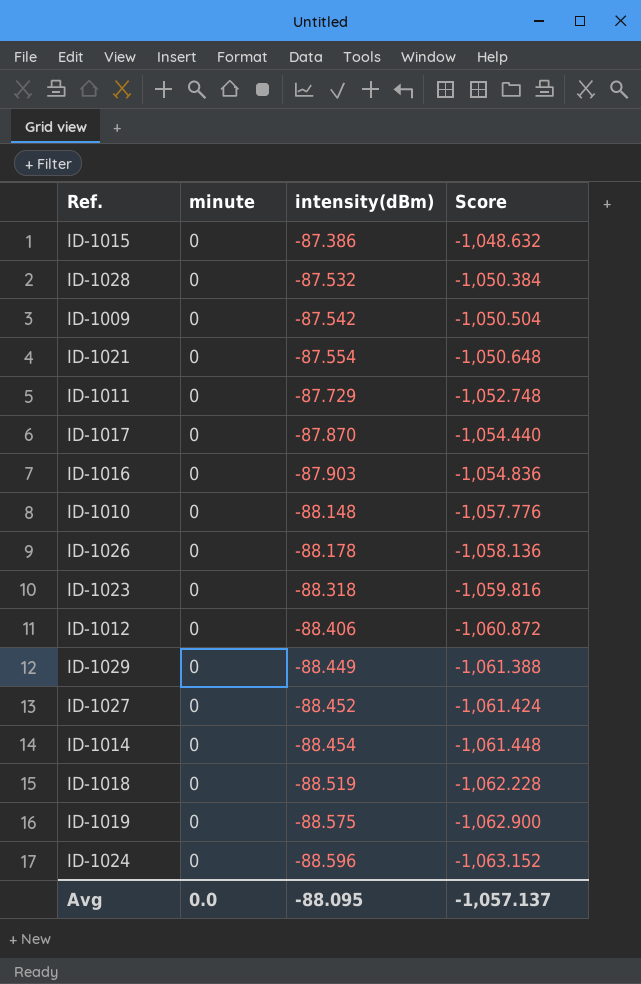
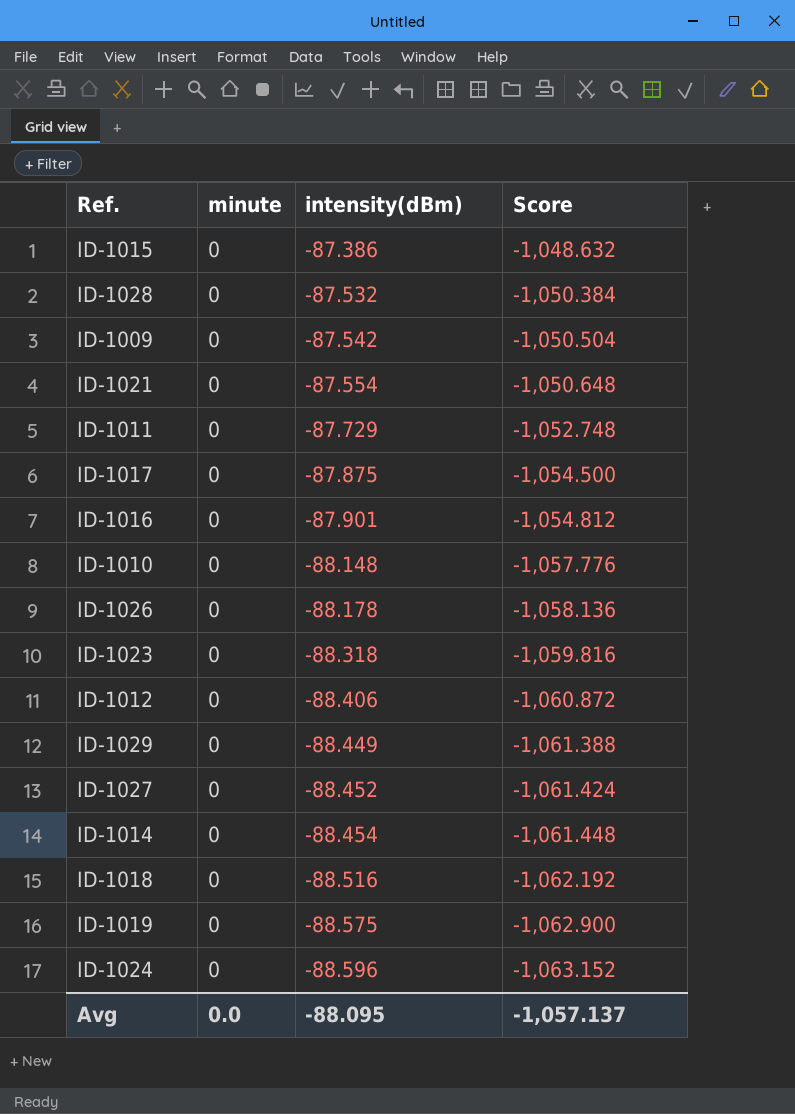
ID-1017 | intensity(dBm): -87.870 -> -87.875
ID-1017 | Score: -1,054.440 -> -1,054.500
ID-1016 | intensity(dBm): -87.903 -> -87.901
ID-1016 | Score: -1,054.836 -> -1,054.812
ID-1018 | intensity(dBm): -88.519 -> -88.516
ID-1018 | Score: -1,062.228 -> -1,062.192

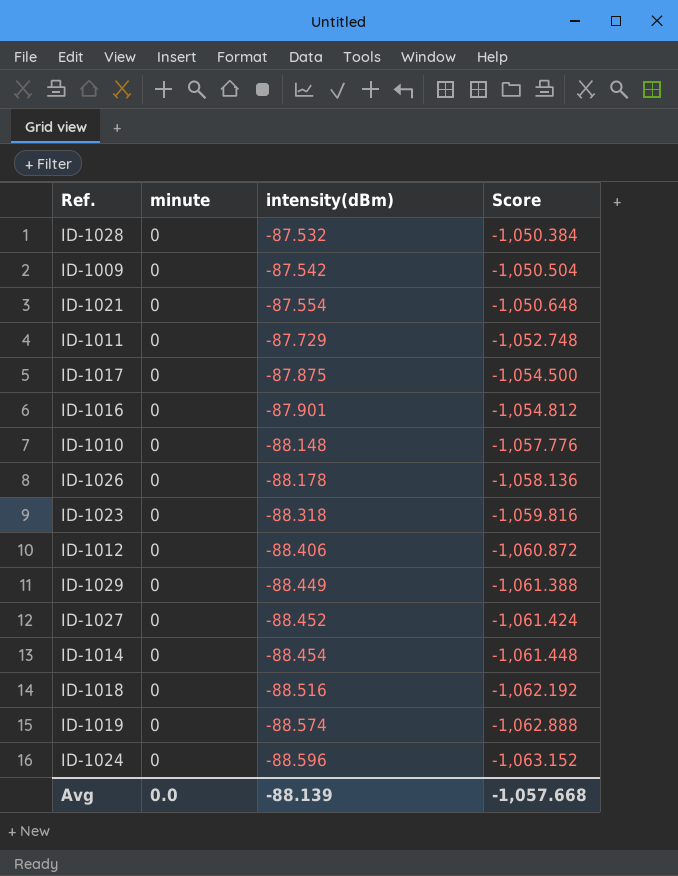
row ID-1015: 0 | -87.386 | -1,048.632 -> none
ID-1019 | intensity(dBm): -88.575 -> -88.574
ID-1019 | Score: -1,062.900 -> -1,062.888
Avg | intensity(dBm): -88.095 -> -88.139
Avg | Score: -1,057.137 -> -1,057.668

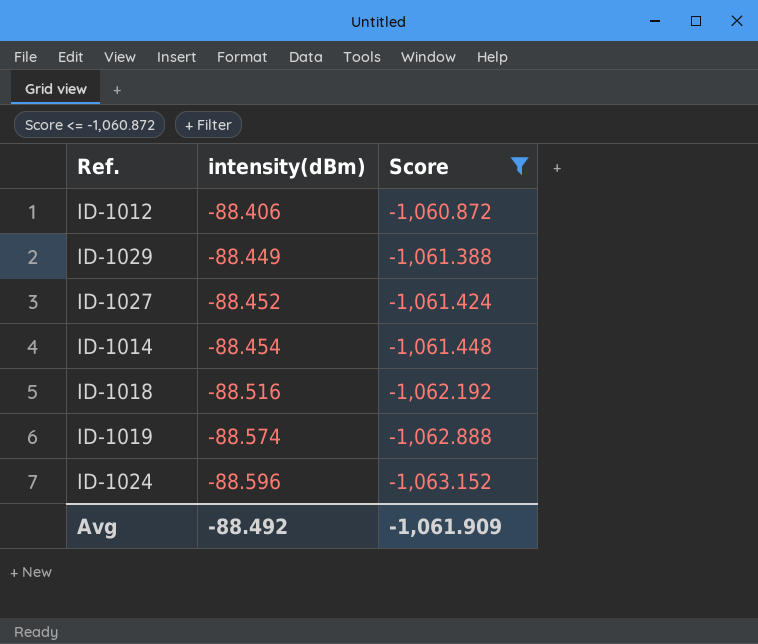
filter: none -> Score <= -1,060.872
column minute | position: 2 -> none
Avg | intensity(dBm): -88.139 -> -88.492
Avg | Score: -1,057.668 -> -1,061.909

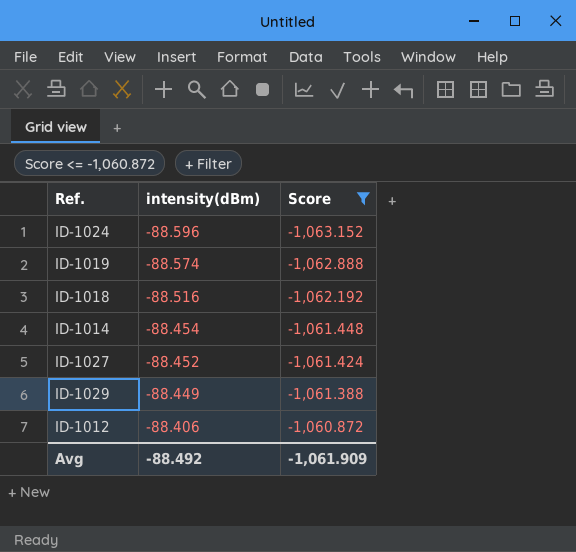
row order: intensity(dBm) descending -> intensity(dBm) ascending

